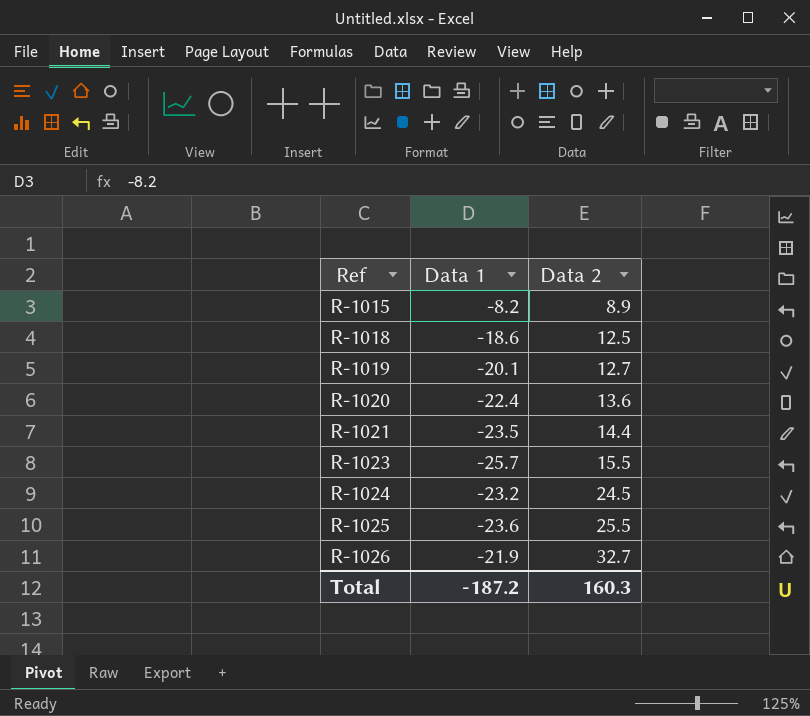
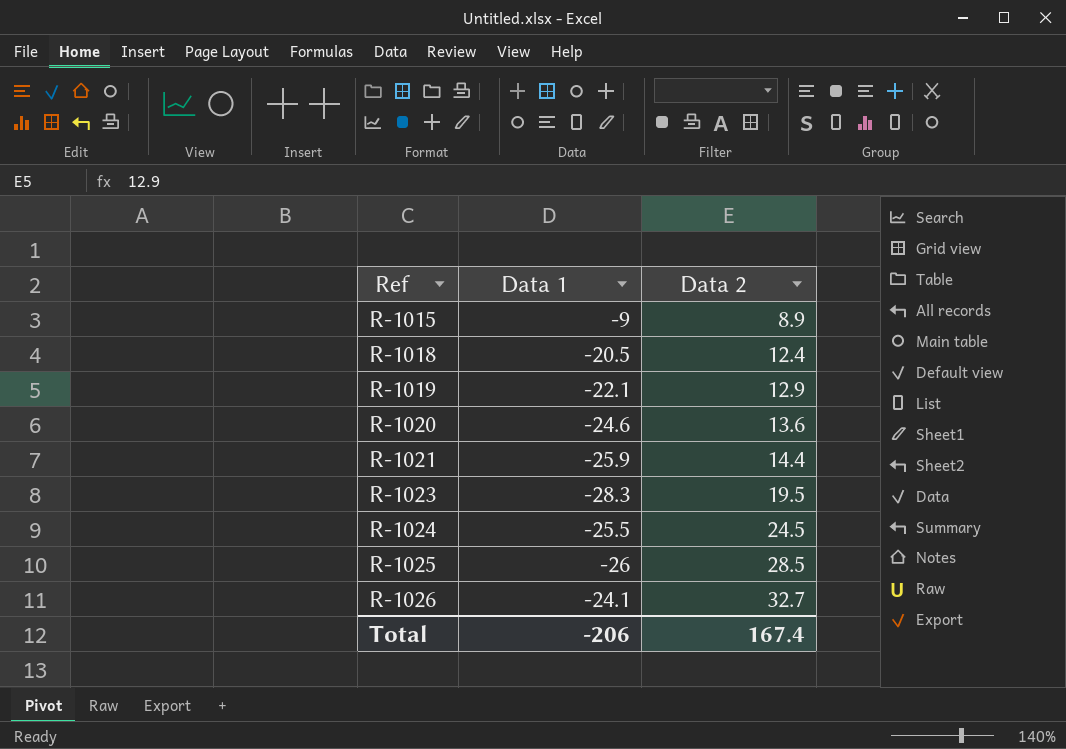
R-1015 | Data 1: -8.2 -> -9
R-1018 | Data 1: -18.6 -> -20.5
R-1018 | Data 2: 12.5 -> 12.4
R-1019 | Data 1: -20.1 -> -22.1
R-1019 | Data 2: 12.7 -> 12.9
R-1020 | Data 1: -22.4 -> -24.6
R-1021 | Data 1: -23.5 -> -25.9
R-1023 | Data 1: -25.7 -> -28.3
R-1023 | Data 2: 15.5 -> 19.5
R-1024 | Data 1: -23.2 -> -25.5
R-1025 | Data 1: -23.6 -> -26
R-1025 | Data 2: 25.5 -> 28.5
R-1026 | Data 1: -21.9 -> -24.1
Total | Data 1: -187.2 -> -206
Total | Data 2: 160.3 -> 167.4

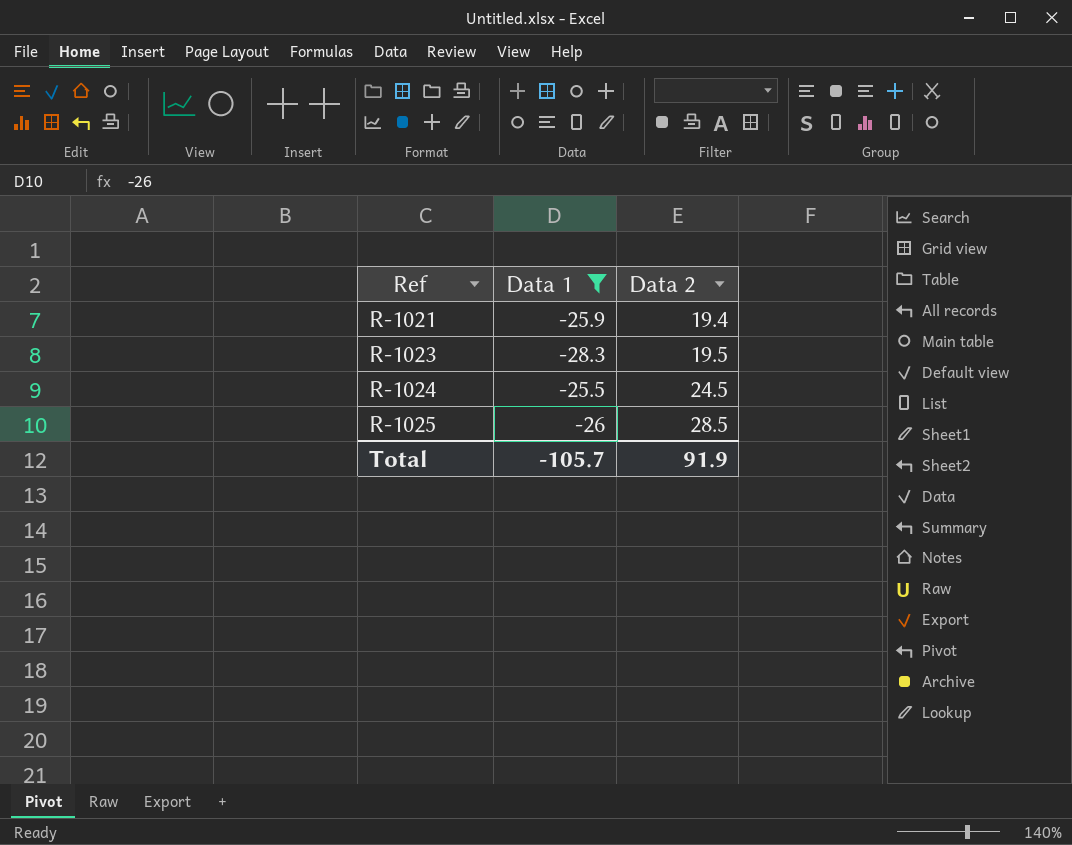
filter: none -> Data 1 <= -25.5
R-1021 | Data 2: 14.4 -> 19.4
Total | Data 1: -206 -> -105.7
Total | Data 2: 167.4 -> 91.9

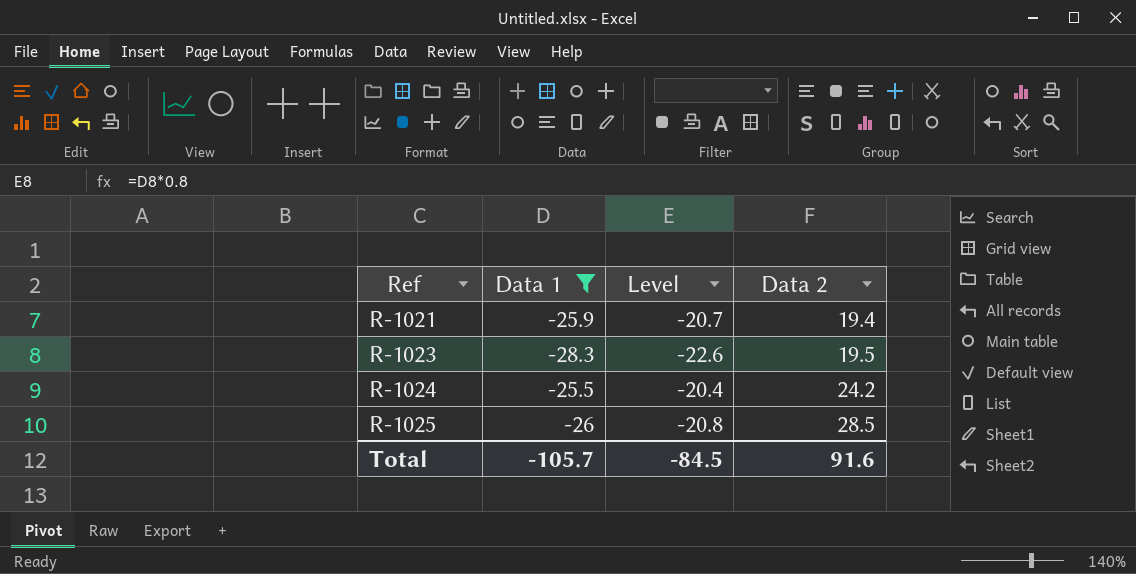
column Level | formula: none -> [Data 1] * 0.8
R-1024 | Data 2: 24.5 -> 24.2
Total | Data 2: 91.9 -> 91.6

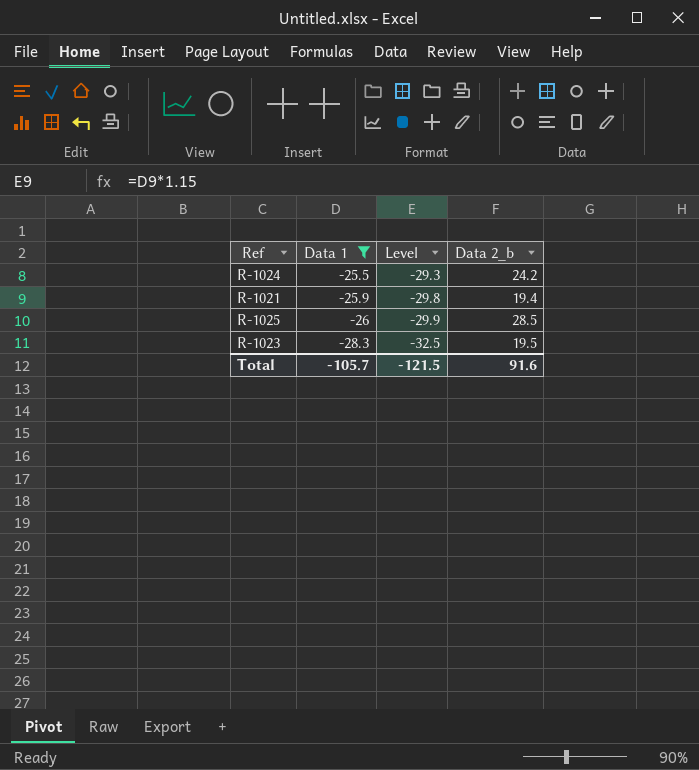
row order: Ref ascending -> Data 1 descending
column Level | formula: [Data 1] * 0.8 -> [Data 1] * 1.15
column name: Data 2 -> Data 2_b
Total | Level: -84.5 -> -121.5

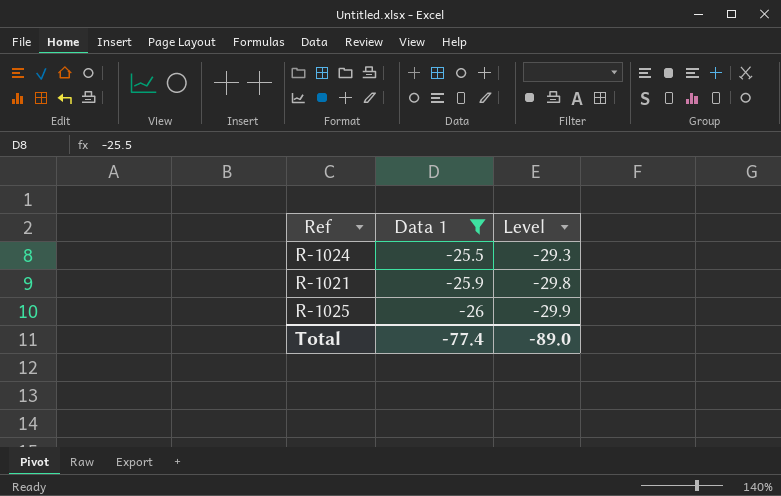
column Data 2_b | position: 4 -> none
row R-1023: -28.3 | -32.5 | 19.5 -> none
Total | Data 1: -105.7 -> -77.4
Total | Level: -121.5 -> -89.0

